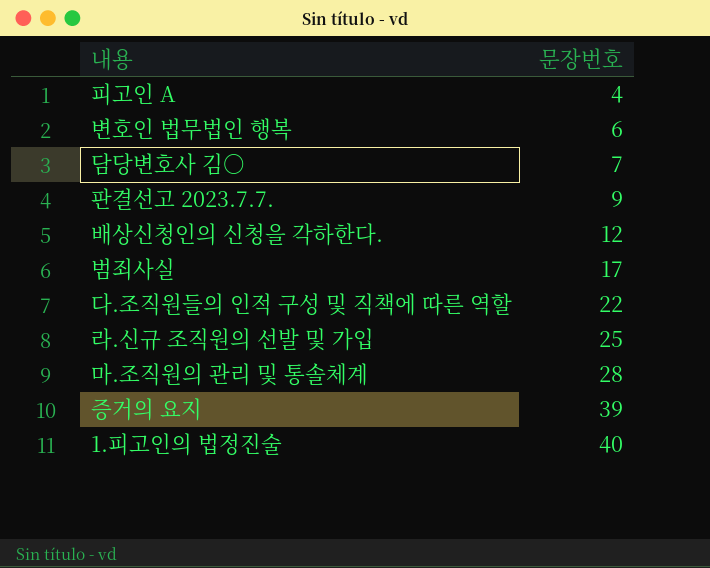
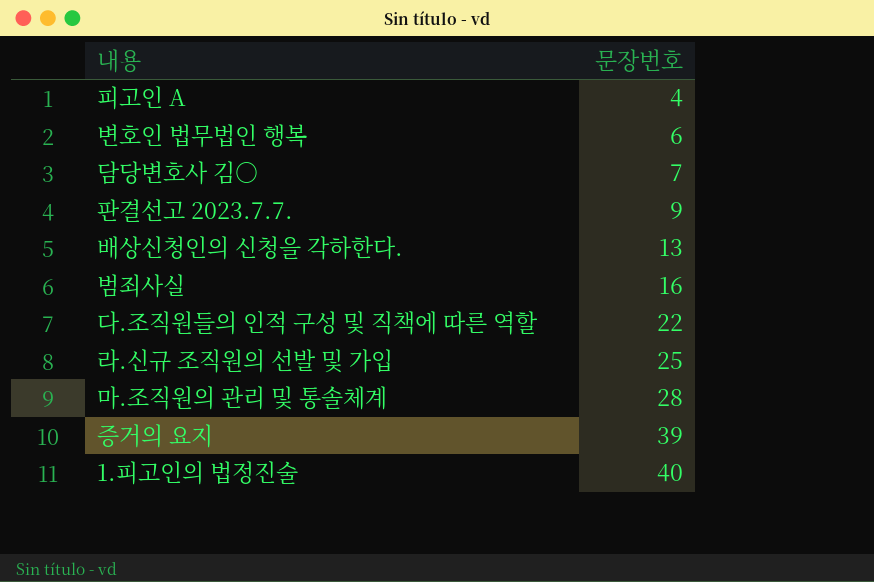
배상신청인의 신청을 각하한다. | 문장번호: 12 -> 13
범죄사실 | 문장번호: 17 -> 16

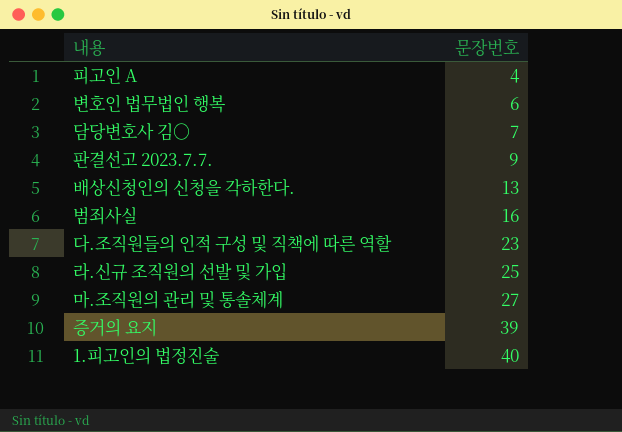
다.조직원들의 인적 구성 및 직책에 따른 역할 | 문장번호: 22 -> 23
마.조직원의 관리 및 통솔체계 | 문장번호: 28 -> 27

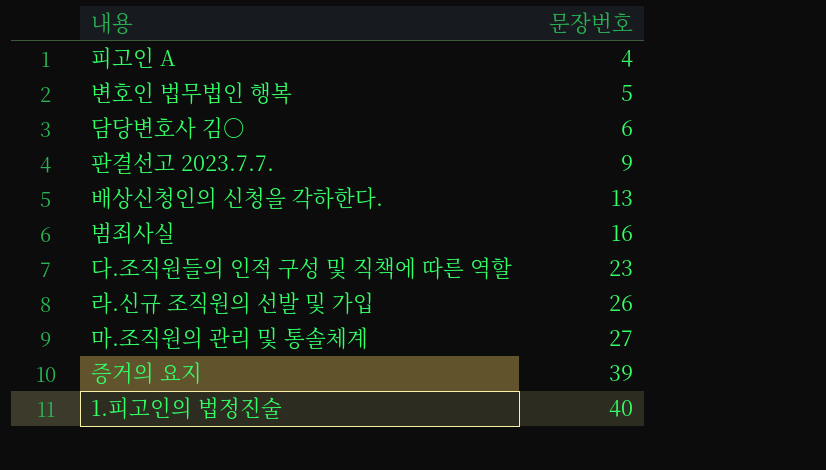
변호인 법무법인 행복 | 문장번호: 6 -> 5
담당변호사 김○ | 문장번호: 7 -> 6
라.신규 조직원의 선발 및 가입 | 문장번호: 25 -> 26

